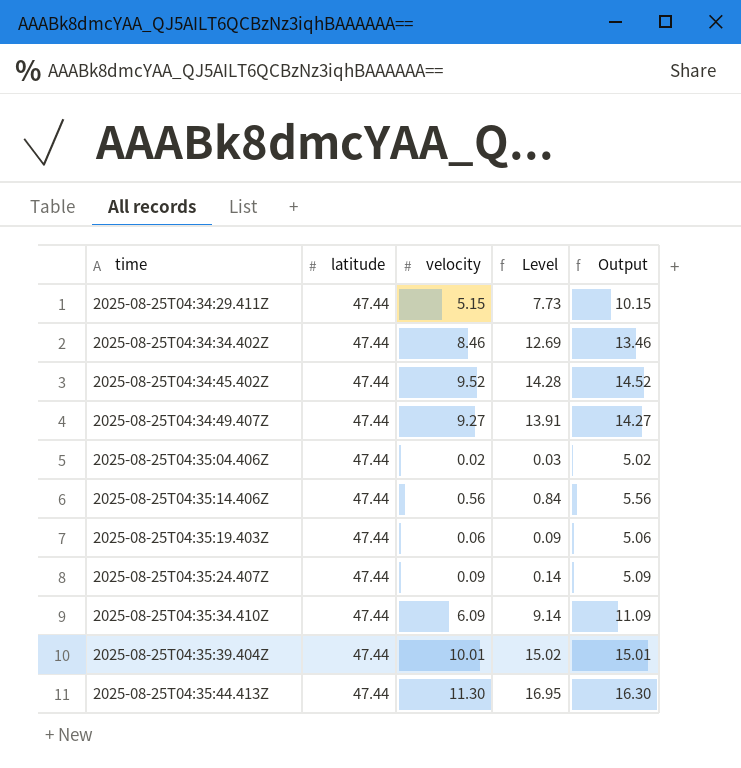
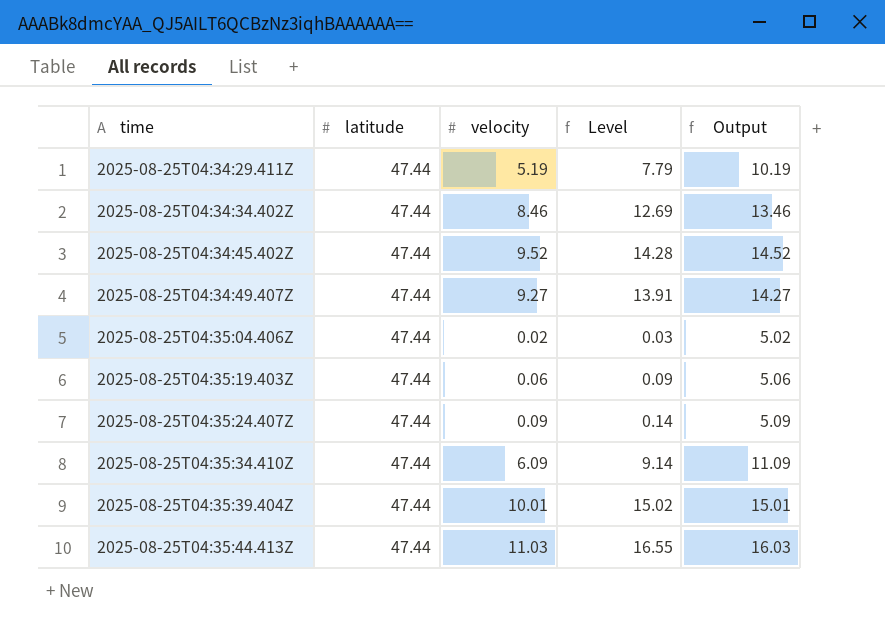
row 2025-08-25T04:35:14.406Z: 47.44 | 0.56 | 0.84 | 5.56 -> none
2025-08-25T04:34:29.411Z | velocity: 5.15 -> 5.19
2025-08-25T04:34:29.411Z | Level: 7.73 -> 7.79
2025-08-25T04:34:29.411Z | Output: 10.15 -> 10.19
2025-08-25T04:35:44.413Z | velocity: 11.30 -> 11.03
2025-08-25T04:35:44.413Z | Level: 16.95 -> 16.55
2025-08-25T04:35:44.413Z | Output: 16.30 -> 16.03

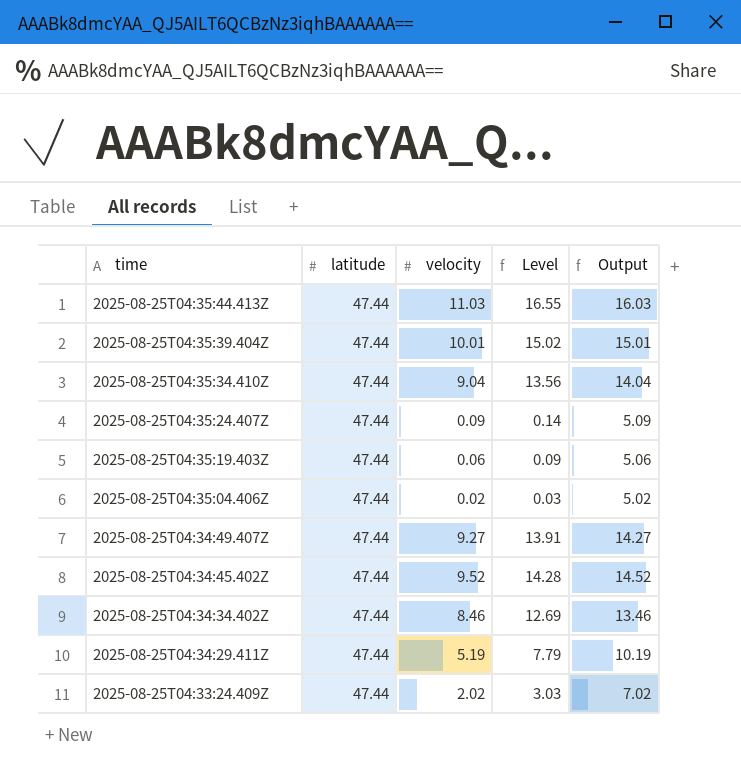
row order: time ascending -> time descending
2025-08-25T04:35:34.410Z | velocity: 6.09 -> 9.04
2025-08-25T04:35:34.410Z | Level: 9.14 -> 13.56
2025-08-25T04:35:34.410Z | Output: 11.09 -> 14.04
row 2025-08-25T04:33:24.409Z: none -> 47.44 | 2.02 | 3.03 | 7.02

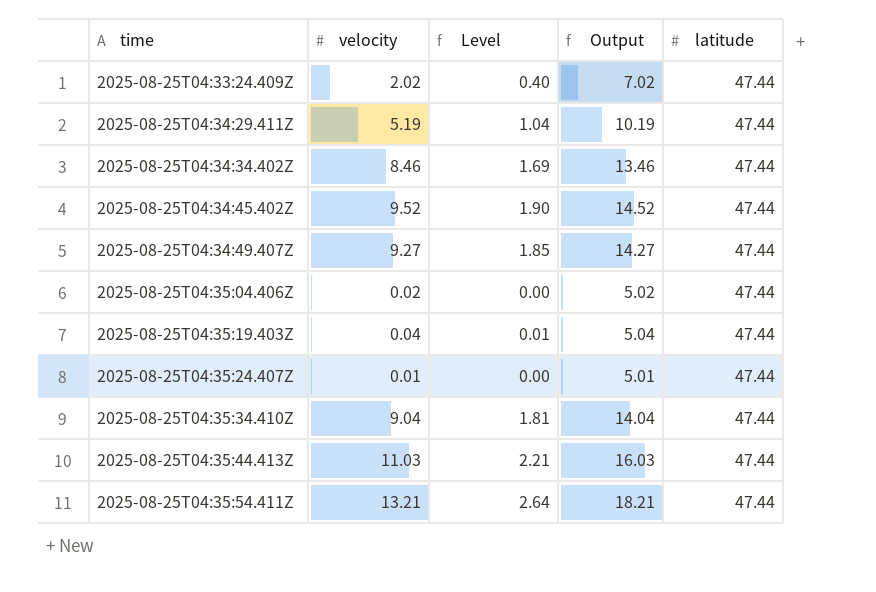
row order: time descending -> time ascending
column Level | formula: [velocity] * 1.5 -> [velocity] * 0.2
column latitude | position: 2 -> 5
row 2025-08-25T04:35:39.404Z: 47.44 | 10.01 | 15.02 | 15.01 -> none
2025-08-25T04:35:19.403Z | velocity: 0.06 -> 0.04
2025-08-25T04:35:19.403Z | Output: 5.06 -> 5.04
2025-08-25T04:35:24.407Z | velocity: 0.09 -> 0.01
2025-08-25T04:35:24.407Z | Output: 5.09 -> 5.01
row 2025-08-25T04:35:54.411Z: none -> 13.21 | 2.64 | 18.21 | 47.44

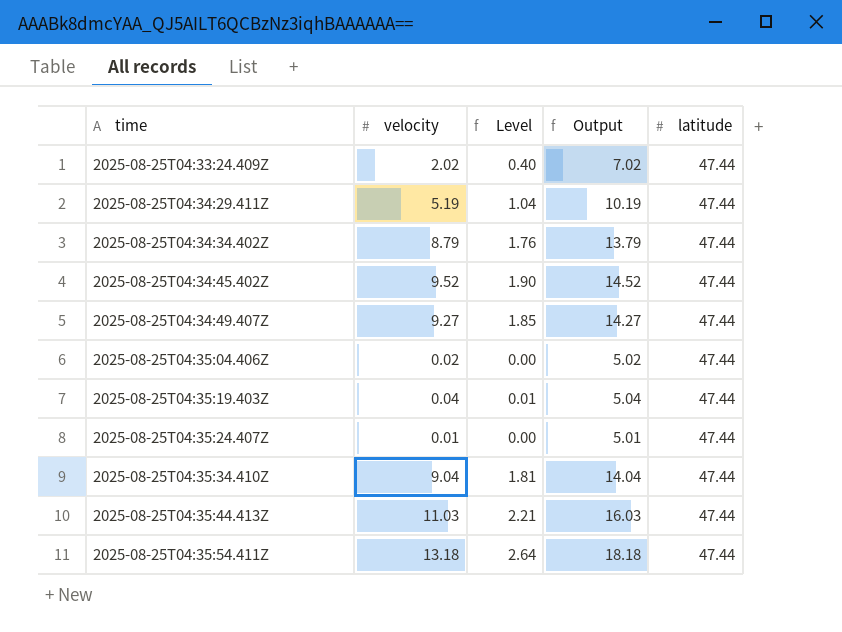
2025-08-25T04:34:34.402Z | velocity: 8.46 -> 8.79
2025-08-25T04:34:34.402Z | Level: 1.69 -> 1.76
2025-08-25T04:34:34.402Z | Output: 13.46 -> 13.79
2025-08-25T04:35:54.411Z | velocity: 13.21 -> 13.18
2025-08-25T04:35:54.411Z | Output: 18.21 -> 18.18

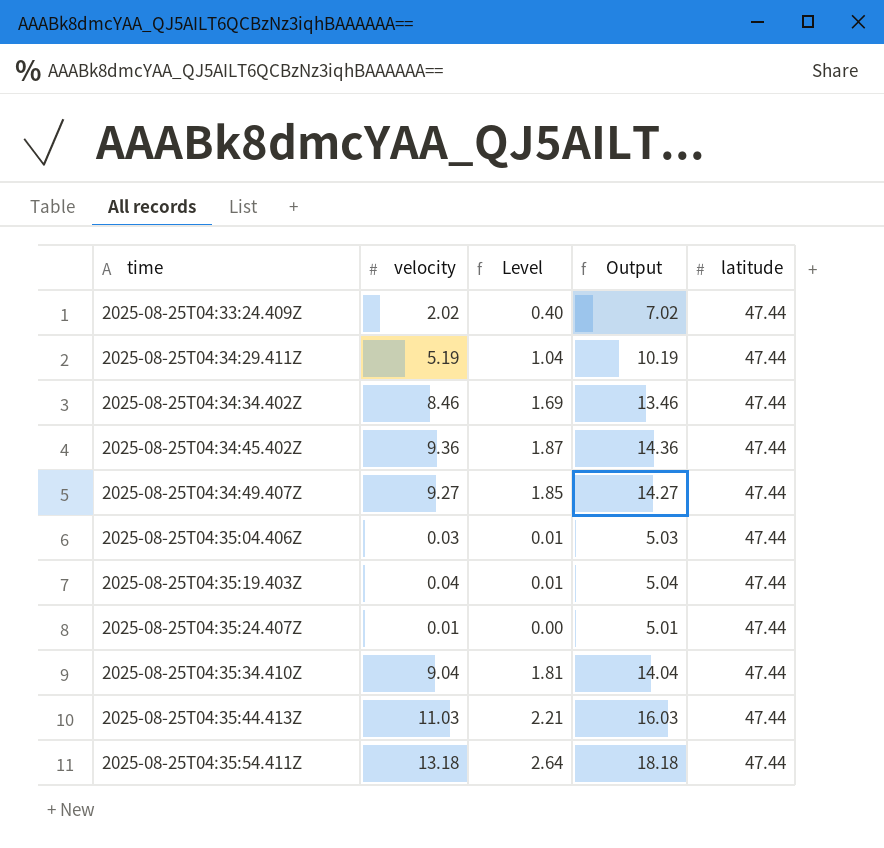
2025-08-25T04:34:34.402Z | velocity: 8.79 -> 8.46
2025-08-25T04:34:34.402Z | Level: 1.76 -> 1.69
2025-08-25T04:34:34.402Z | Output: 13.79 -> 13.46
2025-08-25T04:34:45.402Z | velocity: 9.52 -> 9.36
2025-08-25T04:34:45.402Z | Level: 1.90 -> 1.87
2025-08-25T04:34:45.402Z | Output: 14.52 -> 14.36
2025-08-25T04:35:04.406Z | velocity: 0.02 -> 0.03
2025-08-25T04:35:04.406Z | Level: 0.00 -> 0.01
2025-08-25T04:35:04.406Z | Output: 5.02 -> 5.03

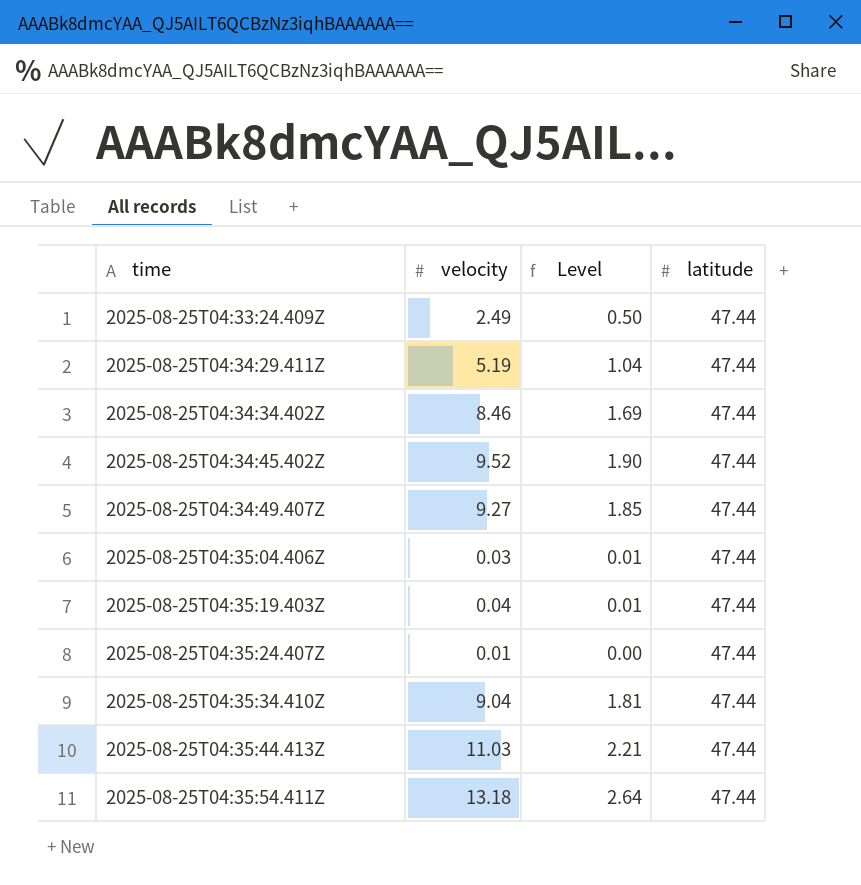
column Output | formula: [velocity] + 5 -> none
2025-08-25T04:33:24.409Z | velocity: 2.02 -> 2.49
2025-08-25T04:33:24.409Z | Level: 0.40 -> 0.50
2025-08-25T04:34:45.402Z | velocity: 9.36 -> 9.52
2025-08-25T04:34:45.402Z | Level: 1.87 -> 1.90

